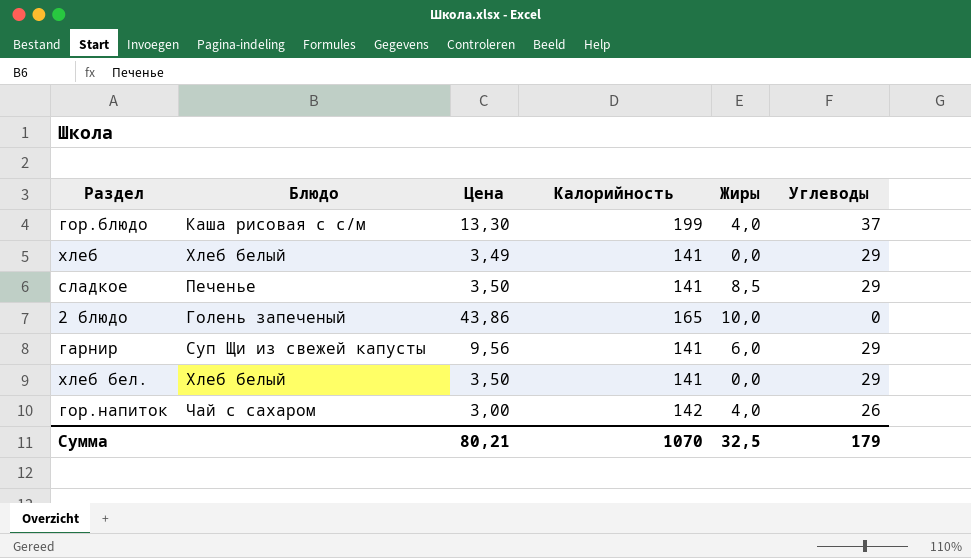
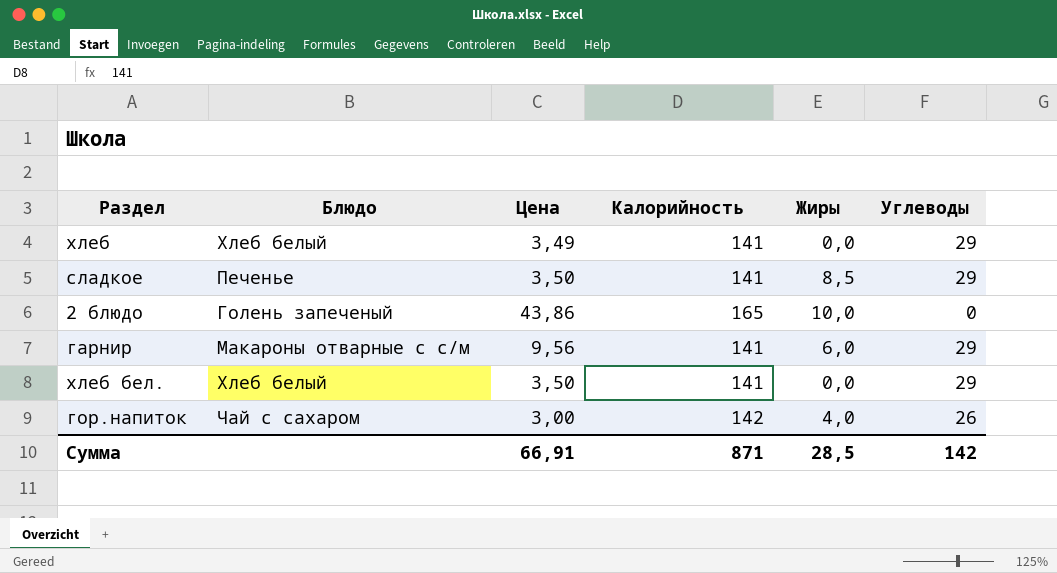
row гор.блюдо: Каша рисовая с с/м | 13,30 | 199 | 4,0 | 37 -> none
гарнир | Блюдо: Суп Щи из свежей капусты -> Макароны отварные с с/м
Сумма | Цена: 80,21 -> 66,91
Сумма | Калорийность: 1070 -> 871
Сумма | Жиры: 32,5 -> 28,5
Сумма | Углеводы: 179 -> 142

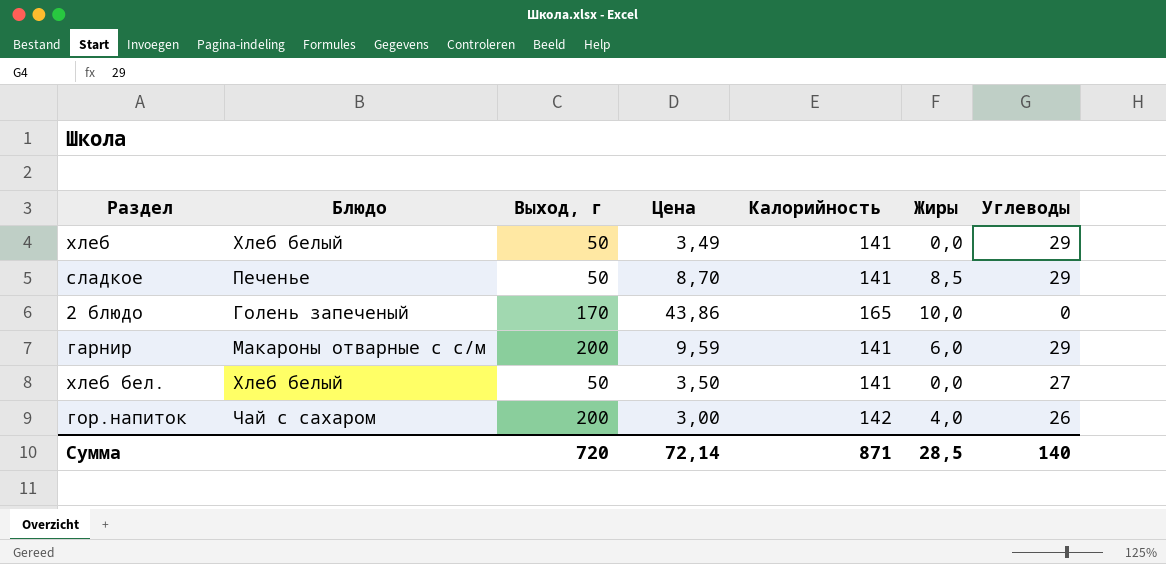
column Выход, г | position: none -> 3
сладкое | Цена: 3,50 -> 8,70
гарнир | Цена: 9,56 -> 9,59
хлеб бел. | Углеводы: 29 -> 27
Сумма | Цена: 66,91 -> 72,14
Сумма | Углеводы: 142 -> 140

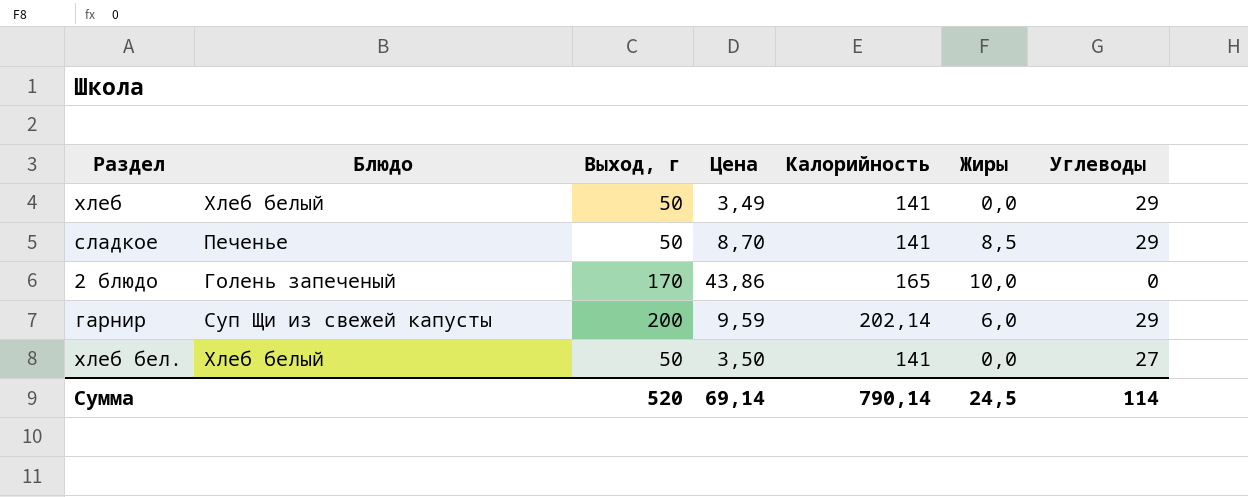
row гор.напиток: Чай с сахаром | 200 | 3,00 | 142 | 4,0 | 26 -> none
гарнир | Блюдо: Макароны отварные с с/м -> Суп Щи из свежей капусты
гарнир | Калорийность: 141 -> 202,14
Сумма | Выход, г: 720 -> 520
Сумма | Цена: 72,14 -> 69,14
Сумма | Калорийность: 871 -> 790,14
Сумма | Жиры: 28,5 -> 24,5
Сумма | Углеводы: 140 -> 114

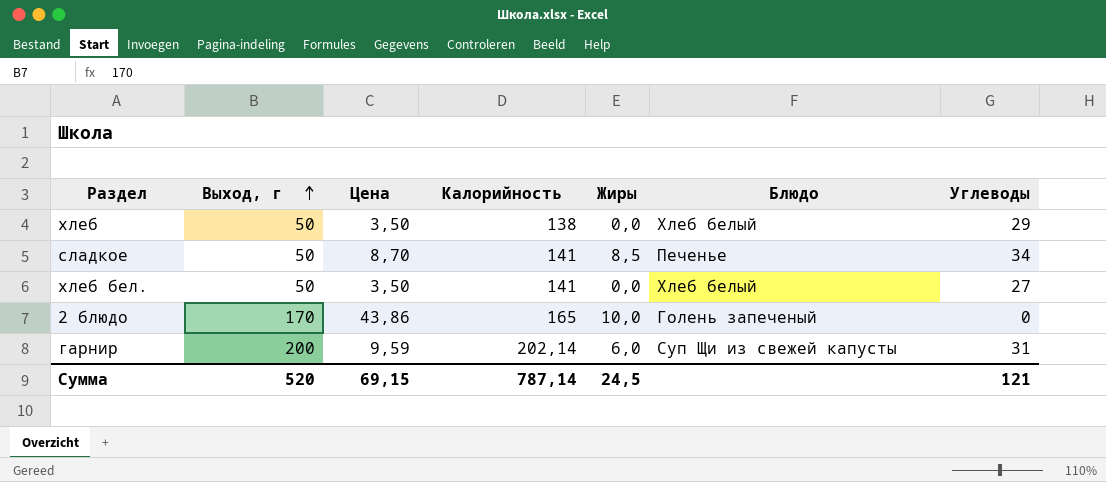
row order: none -> Выход, г ascending
column Блюдо | position: 2 -> 6
хлеб | Цена: 3,49 -> 3,50
хлеб | Калорийность: 141 -> 138
сладкое | Углеводы: 29 -> 34
гарнир | Углеводы: 29 -> 31
Сумма | Цена: 69,14 -> 69,15
Сумма | Калорийность: 790,14 -> 787,14
Сумма | Углеводы: 114 -> 121

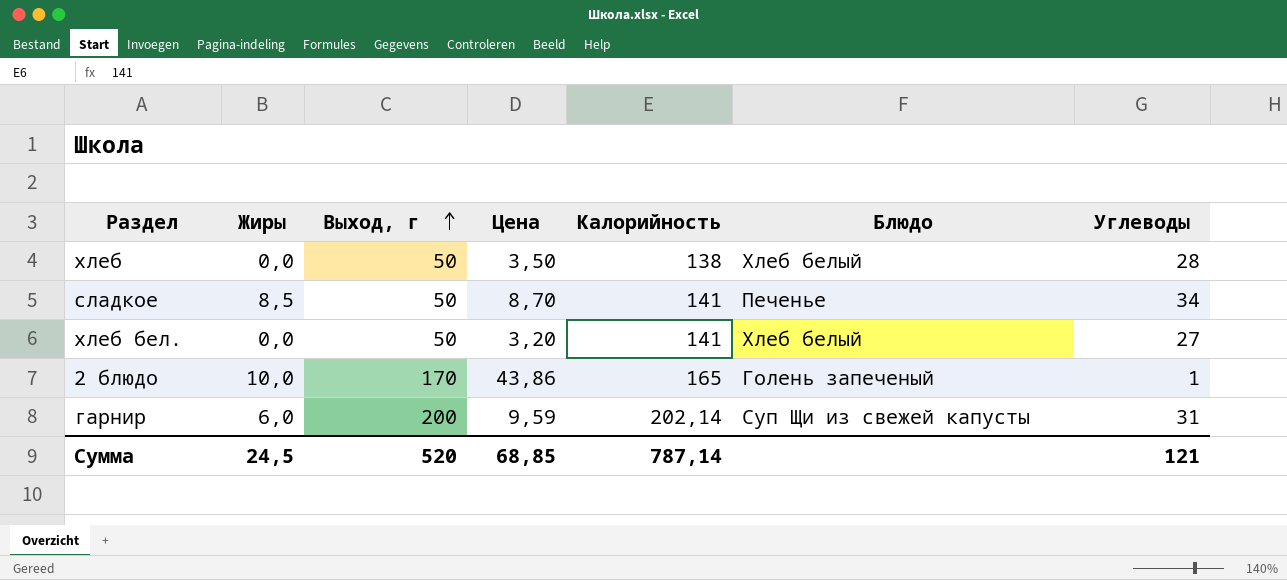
column Жиры | position: 5 -> 2
хлеб | Углеводы: 29 -> 28
хлеб бел. | Цена: 3,50 -> 3,20
2 блюдо | Углеводы: 0 -> 1
Сумма | Цена: 69,15 -> 68,85

